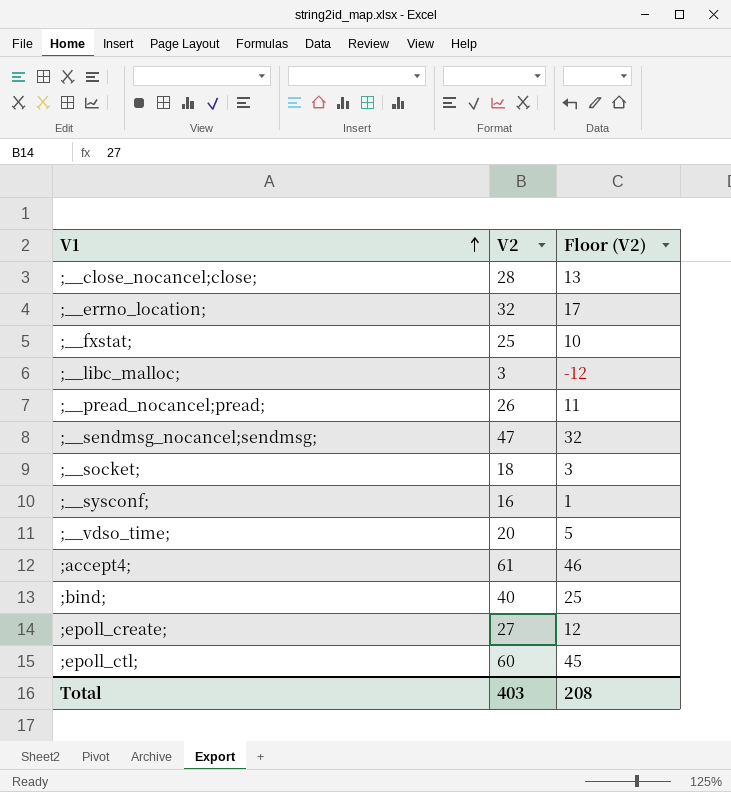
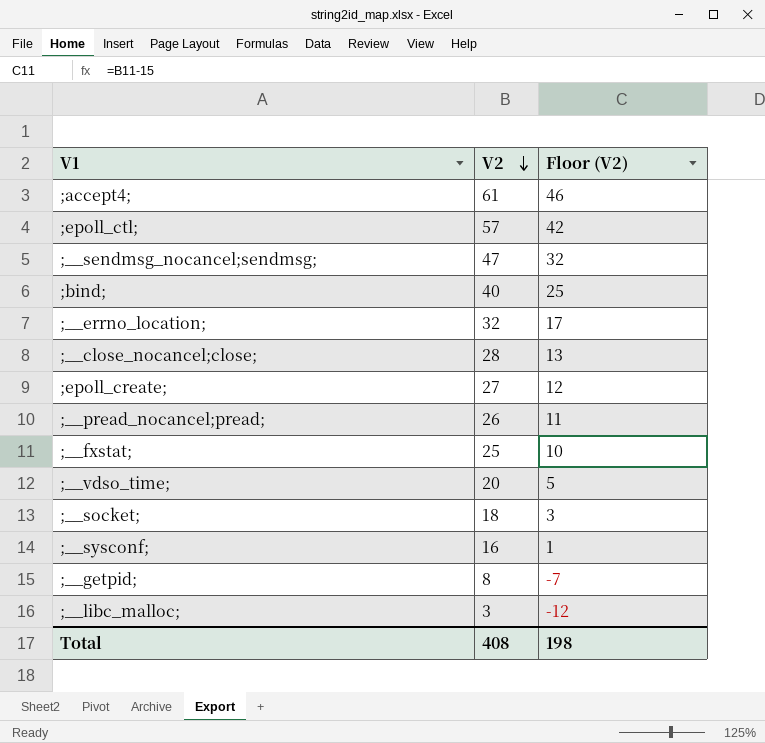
row order: V1 ascending -> V2 descending
;epoll_ctl; | V2: 60 -> 57
;epoll_ctl; | Floor (V2): 45 -> 42
row ;__getpid;: none -> 8 | -7
Total | V2: 403 -> 408
Total | Floor (V2): 208 -> 198

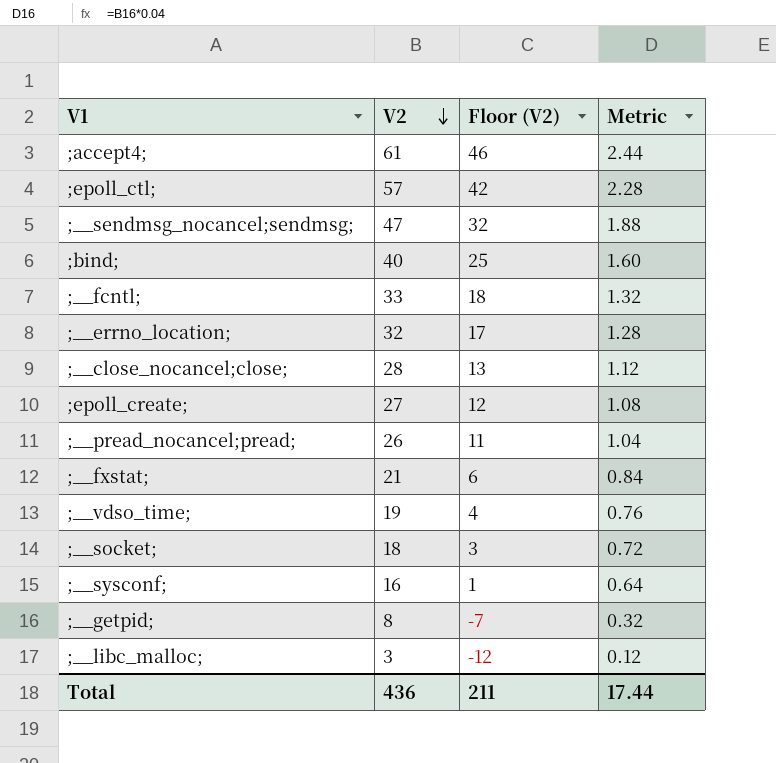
column Metric | formula: none -> [V2] * 0.04
row ;__fcntl;: none -> 33 | 18 | 1.32
;__fxstat; | V2: 25 -> 21
;__fxstat; | Floor (V2): 10 -> 6
;__vdso_time; | V2: 20 -> 19
;__vdso_time; | Floor (V2): 5 -> 4
Total | V2: 408 -> 436
Total | Floor (V2): 198 -> 211

